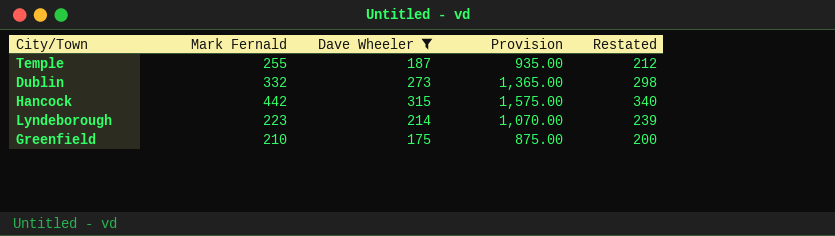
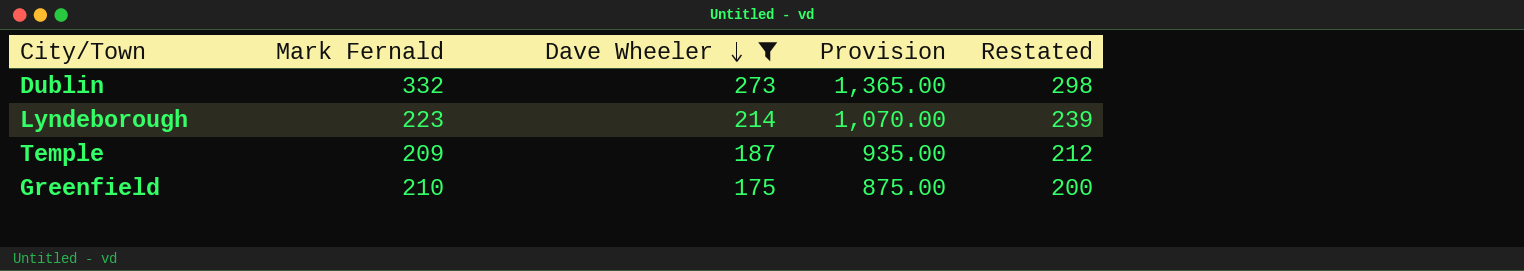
row order: none -> Dave Wheeler descending
row Hancock: 442 | 315 | 1,575.00 | 340 -> none
Temple | Mark Fernald: 255 -> 209

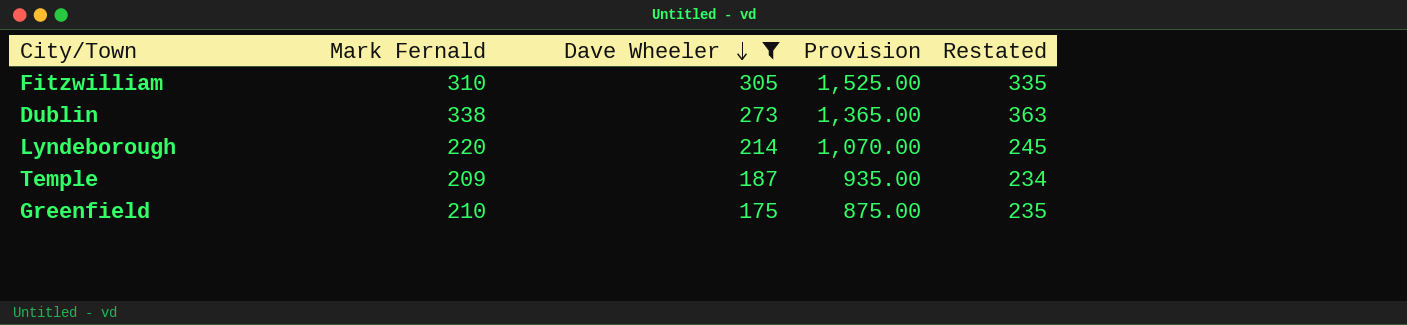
column Restated | formula: [Dave Wheeler] + 25 -> [Mark Fernald] + 25
row Fitzwilliam: none -> 310 | 305 | 1,525.00 | 335
Dublin | Mark Fernald: 332 -> 338
Lyndeborough | Mark Fernald: 223 -> 220

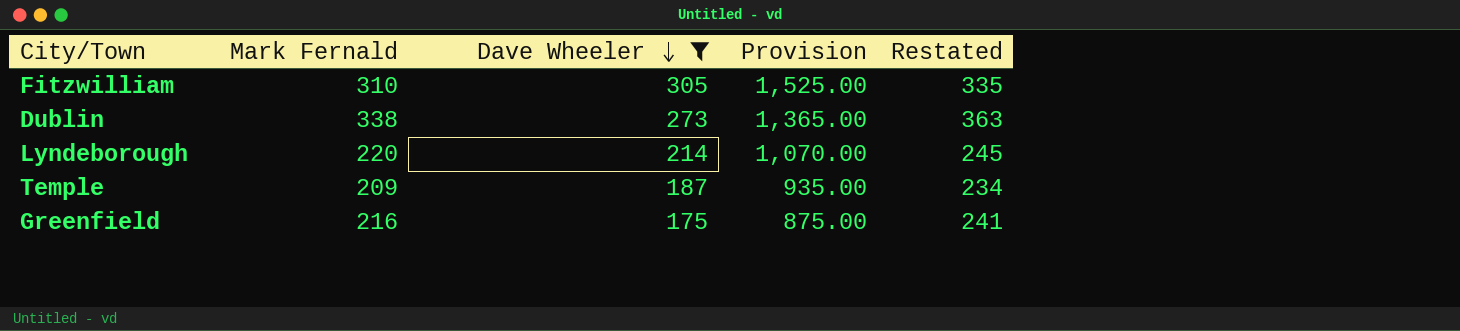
Greenfield | Mark Fernald: 210 -> 216
Greenfield | Restated: 235 -> 241

